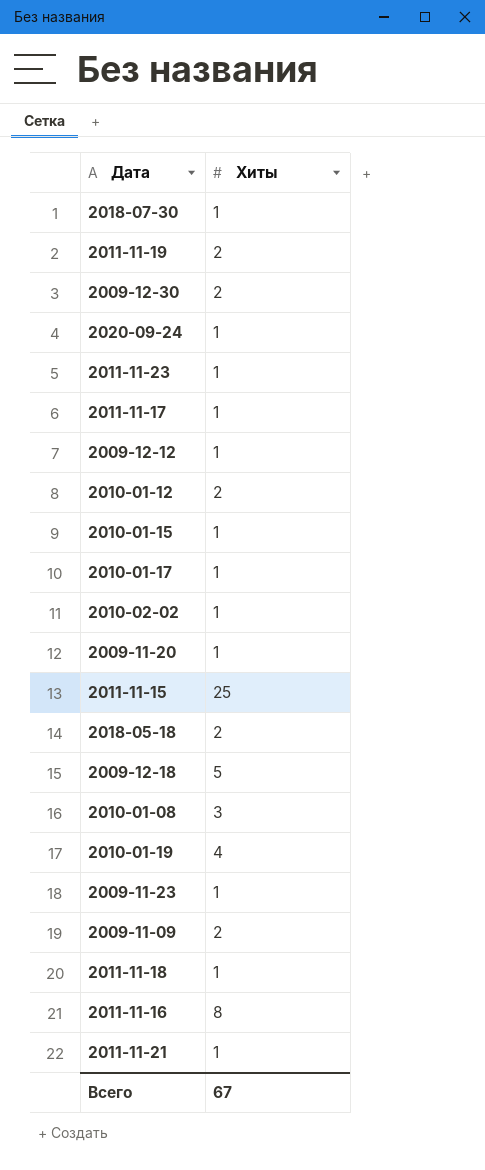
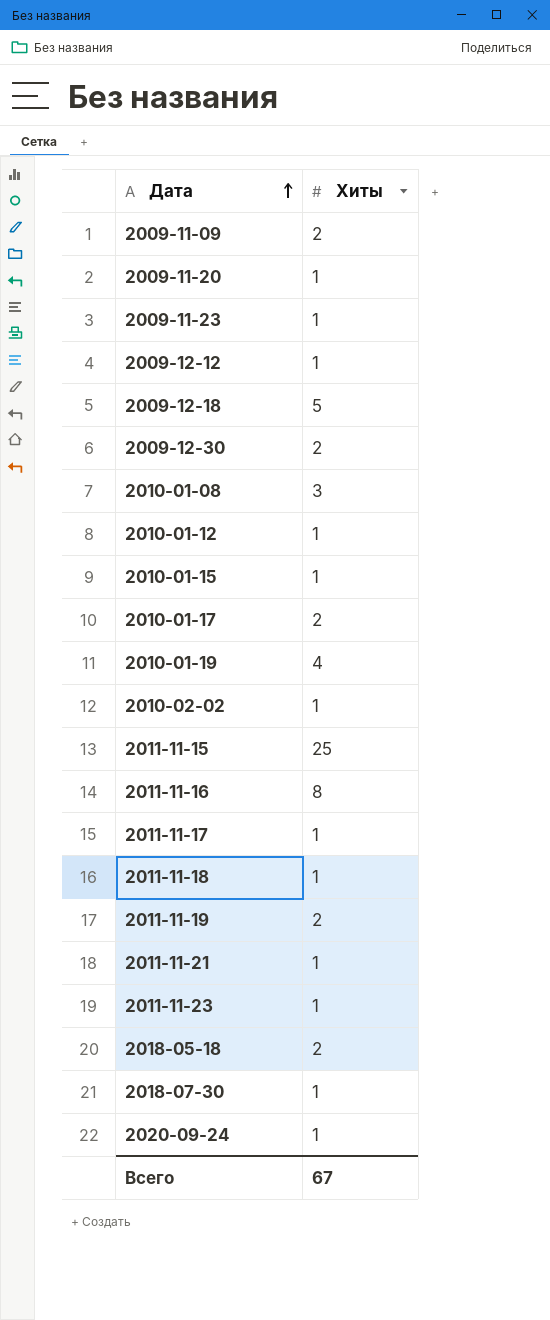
row order: none -> Дата ascending
2010-01-12 | Хиты: 2 -> 1
2010-01-17 | Хиты: 1 -> 2

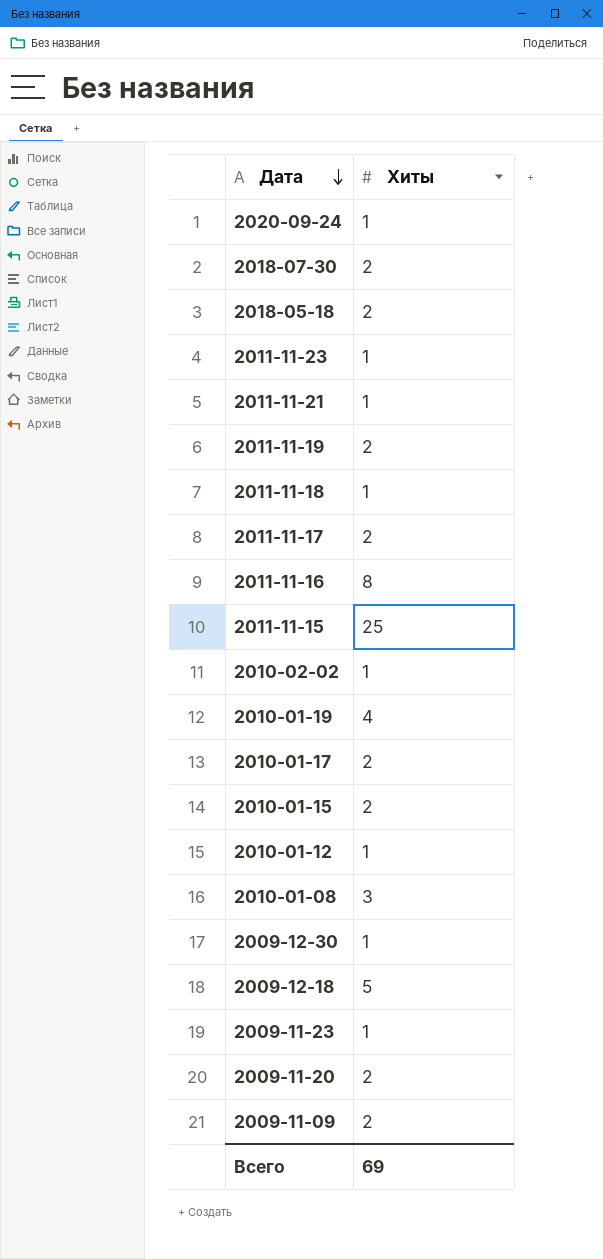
row order: Дата ascending -> Дата descending
row 2009-12-12: 1 -> none
2018-07-30 | Хиты: 1 -> 2
2011-11-17 | Хиты: 1 -> 2
2010-01-15 | Хиты: 1 -> 2
2009-12-30 | Хиты: 2 -> 1
2009-11-20 | Хиты: 1 -> 2
Всего | Хиты: 67 -> 69

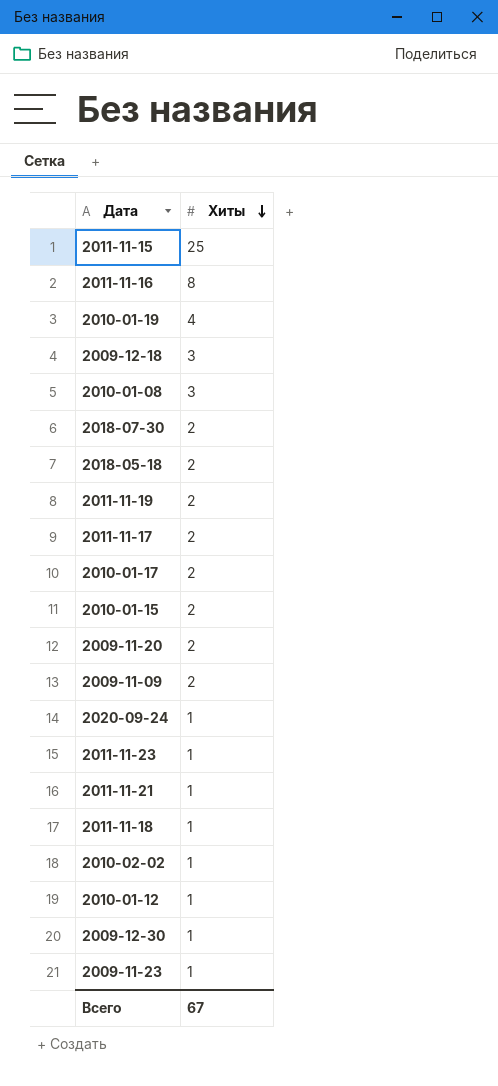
row order: Дата descending -> Хиты descending
2009-12-18 | Хиты: 5 -> 3
Всего | Хиты: 69 -> 67

